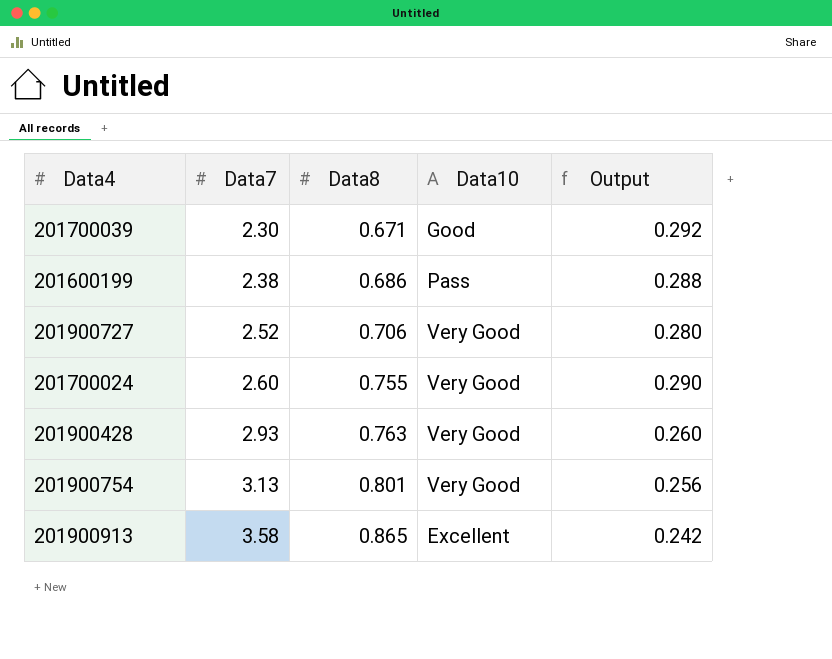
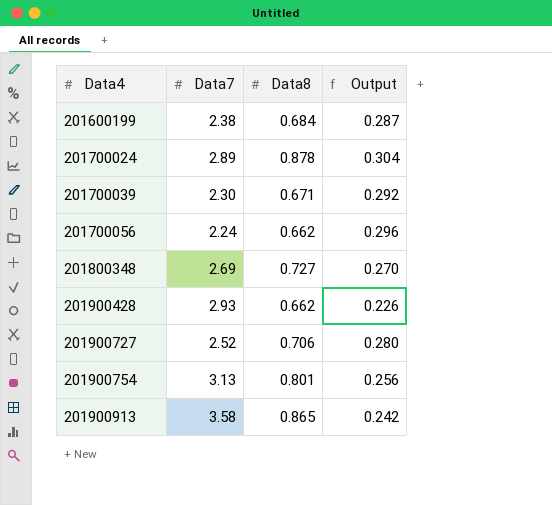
row order: Data7 ascending -> Data4 ascending
column Data10 | position: 4 -> none
201600199 | Data8: 0.686 -> 0.684
201600199 | Output: 0.288 -> 0.287
201700024 | Data7: 2.60 -> 2.89
201700024 | Data8: 0.755 -> 0.878
201700024 | Output: 0.290 -> 0.304
row 201700056: none -> 2.24 | 0.662 | 0.296
row 201800348: none -> 2.69 | 0.727 | 0.270
201900428 | Data8: 0.763 -> 0.662
201900428 | Output: 0.260 -> 0.226

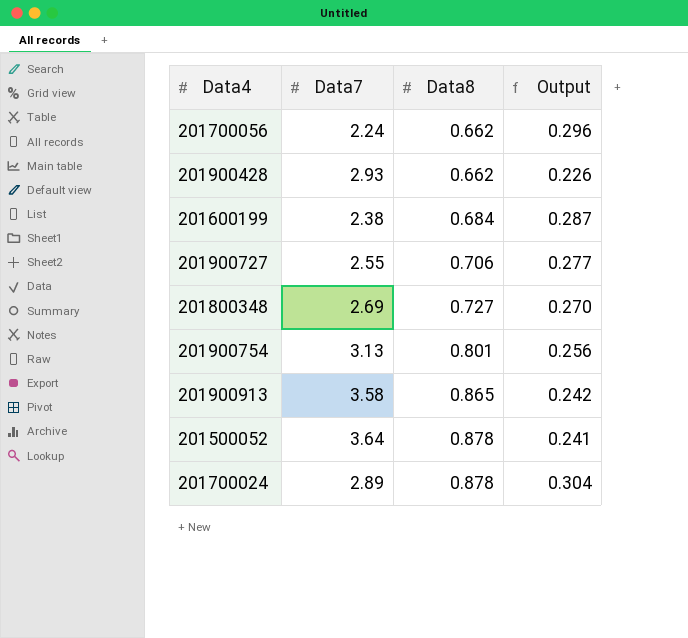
row order: Data4 ascending -> Data8 ascending
row 201700039: 2.30 | 0.671 | 0.292 -> none
201900727 | Data7: 2.52 -> 2.55
201900727 | Output: 0.280 -> 0.277
row 201500052: none -> 3.64 | 0.878 | 0.241

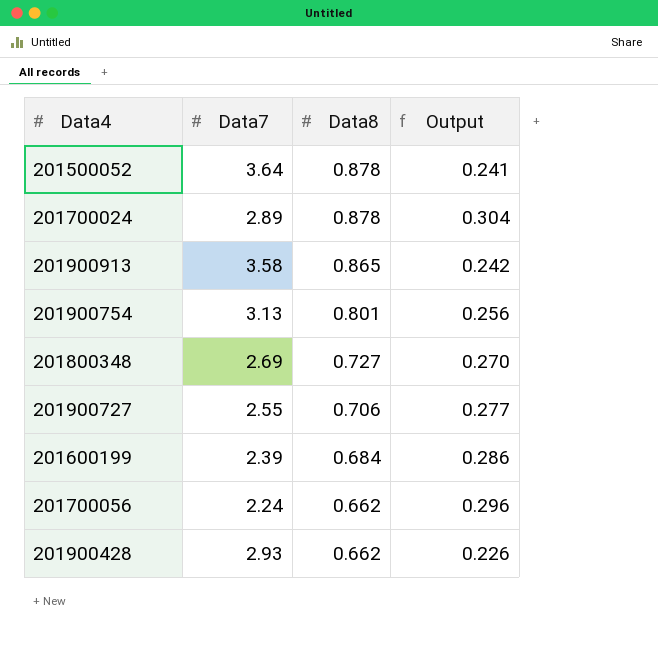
row order: Data8 ascending -> Data8 descending
201600199 | Data7: 2.38 -> 2.39
201600199 | Output: 0.287 -> 0.286

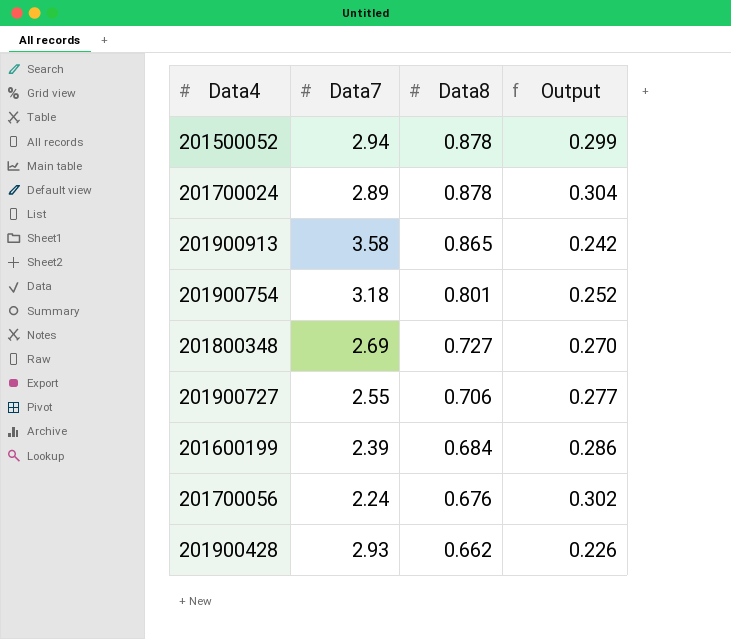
201500052 | Data7: 3.64 -> 2.94
201500052 | Output: 0.241 -> 0.299
201900754 | Data7: 3.13 -> 3.18
201900754 | Output: 0.256 -> 0.252
201700056 | Data8: 0.662 -> 0.676
201700056 | Output: 0.296 -> 0.302

